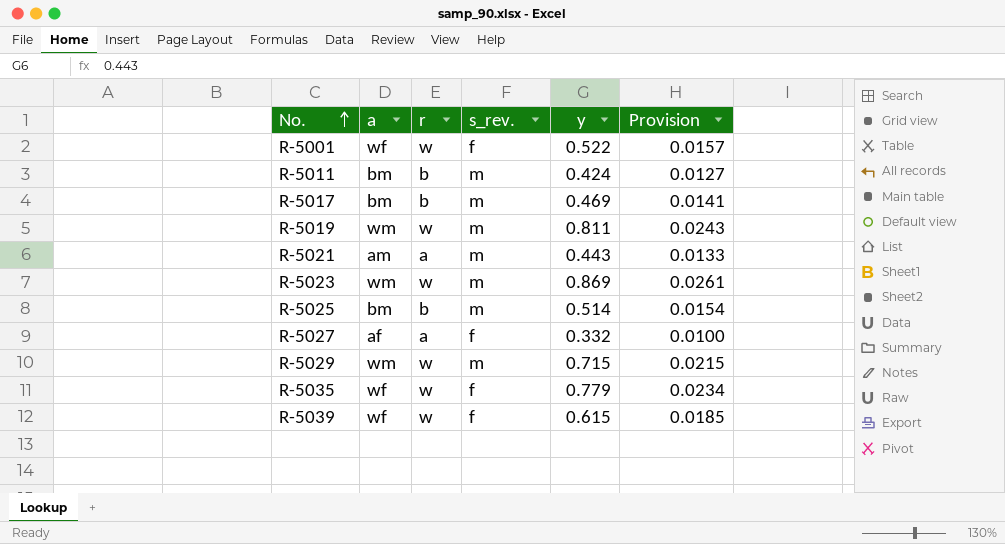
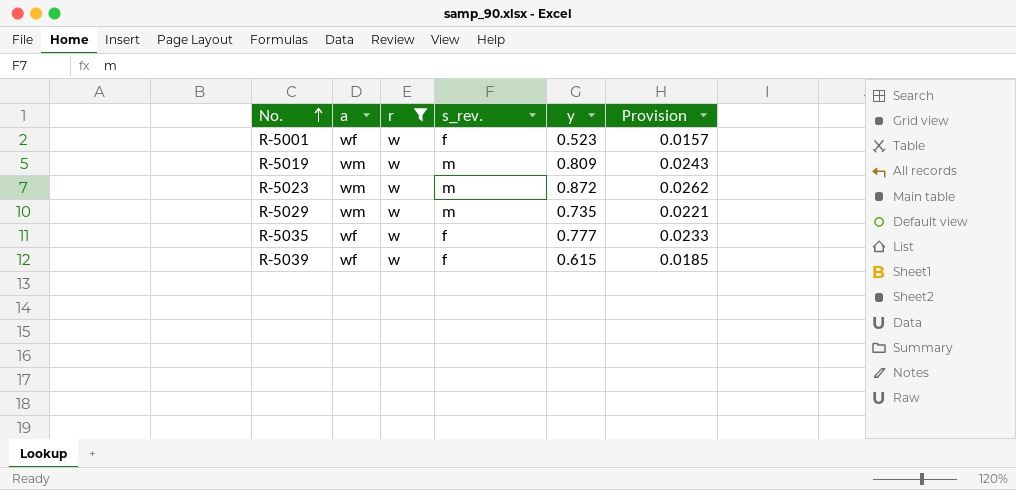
filter: none -> r = w
R-5001 | y: 0.522 -> 0.523
R-5019 | y: 0.811 -> 0.809
R-5023 | y: 0.869 -> 0.872
R-5023 | Provision: 0.0261 -> 0.0262
R-5029 | y: 0.715 -> 0.735
R-5029 | Provision: 0.0215 -> 0.0221
R-5035 | y: 0.779 -> 0.777
R-5035 | Provision: 0.0234 -> 0.0233

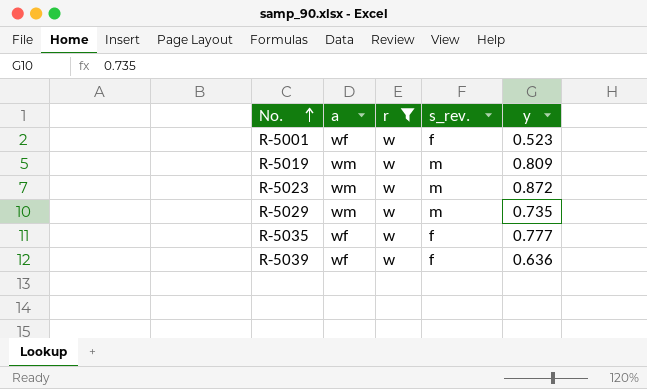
column Provision | formula: [y] * 0.03 -> none
R-5039 | y: 0.615 -> 0.636

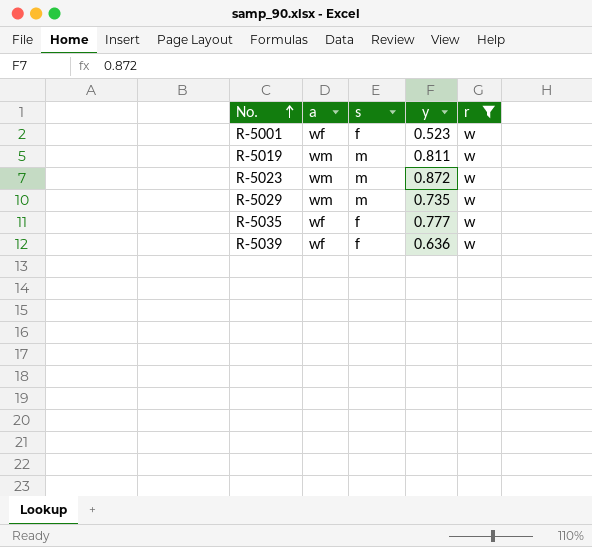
column name: s_rev. -> s
column r | position: 3 -> 5
R-5019 | y: 0.809 -> 0.811

